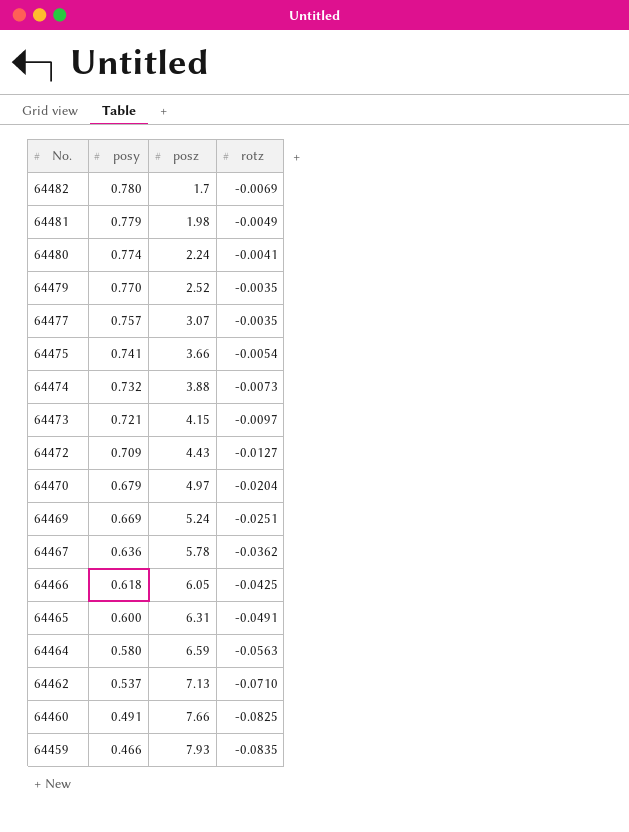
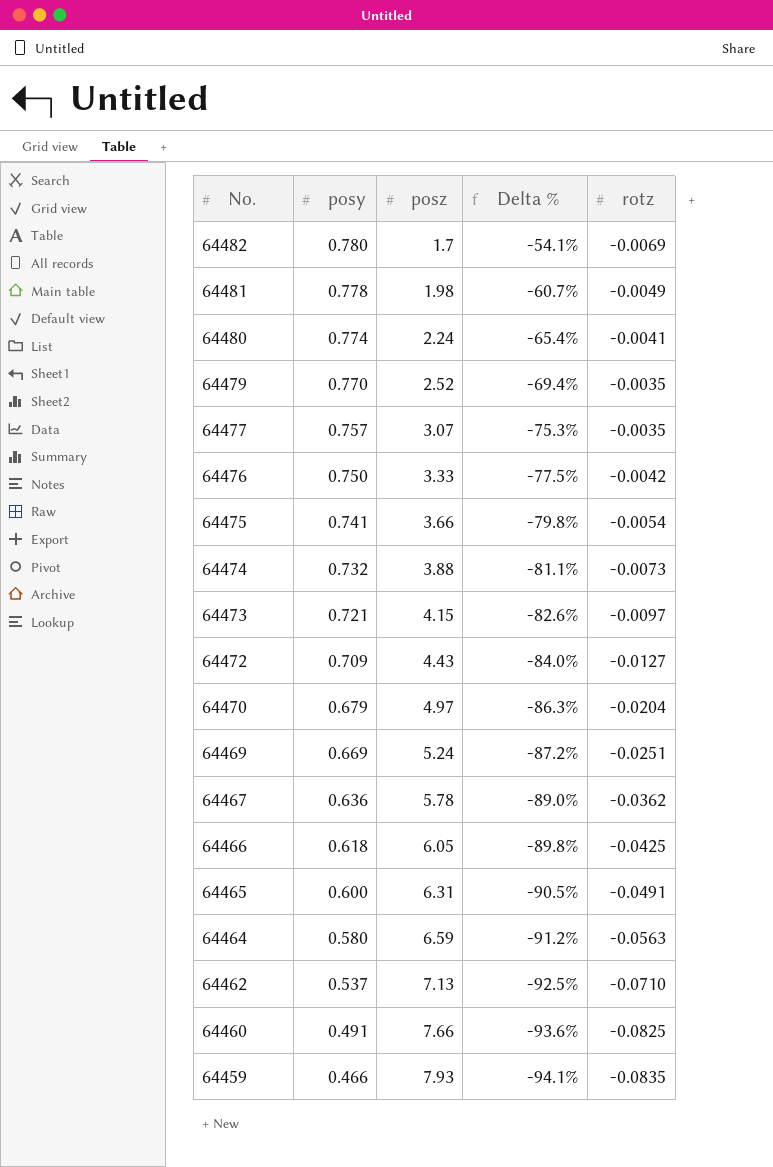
column Delta % | formula: none -> ([posy] - [posz]) / [posz]
64481 | posy: 0.779 -> 0.778
row 64476: none -> 0.750 | 3.33 | -77.5% | -0.0042

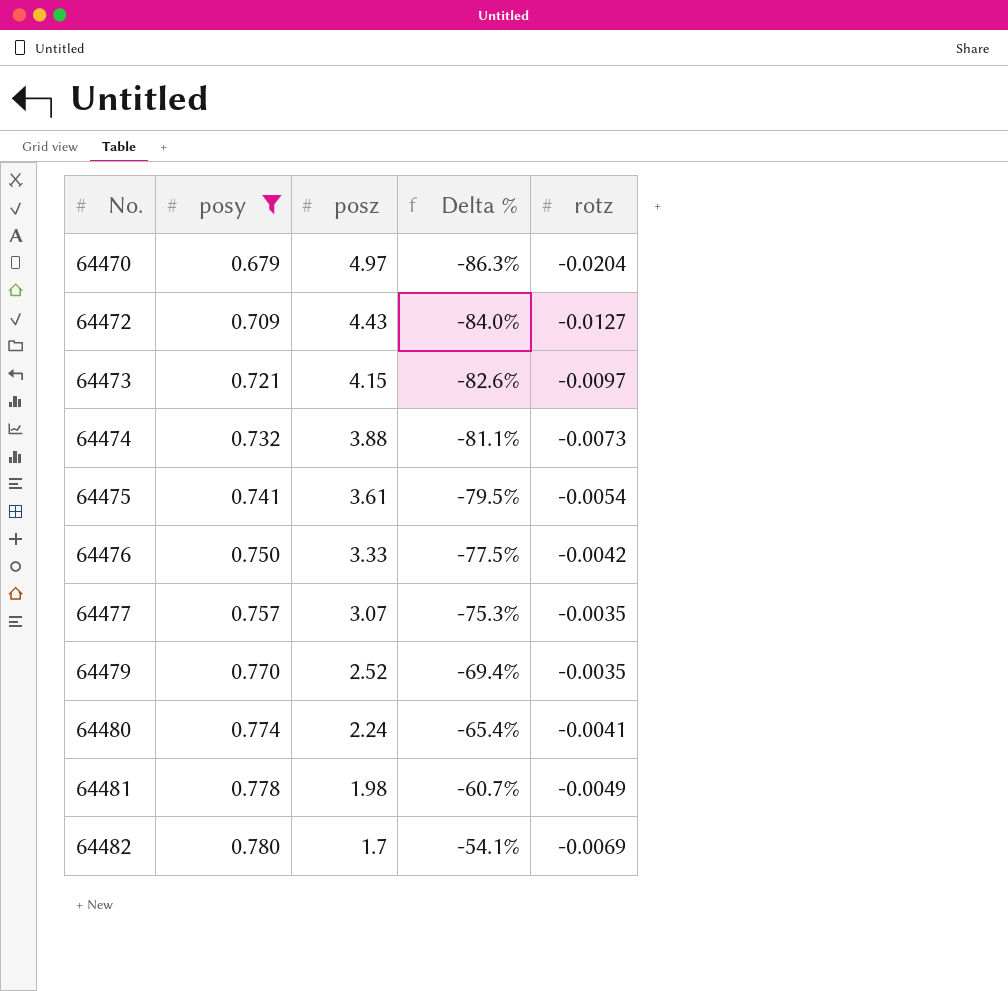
filter: none -> posy >= 0.679
row order: No. descending -> No. ascending
64475 | posz: 3.66 -> 3.61
64475 | Delta %: -79.8% -> -79.5%

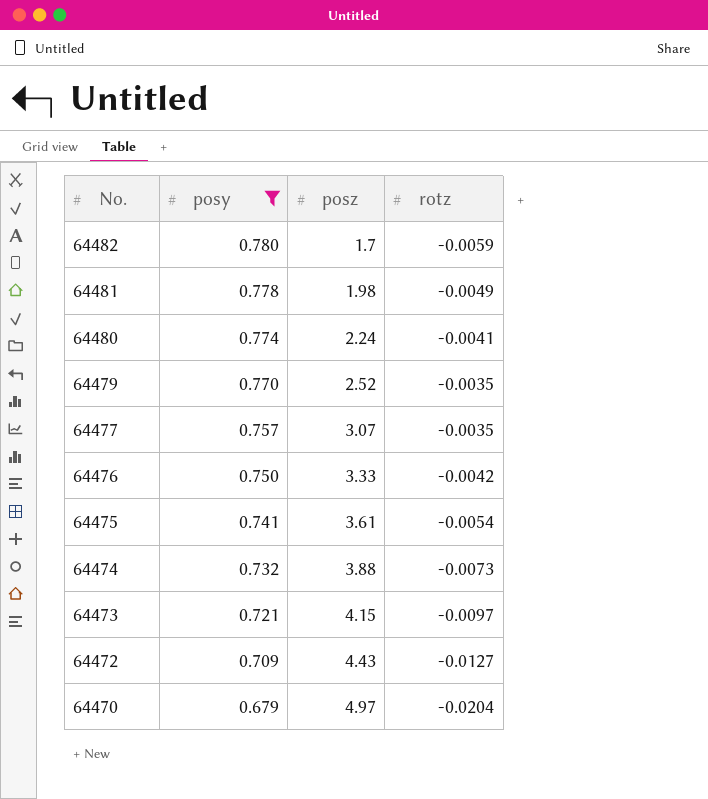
row order: No. ascending -> No. descending
column Delta % | formula: ([posy] - [posz]) / [posz] -> none
64482 | rotz: -0.0069 -> -0.0059

